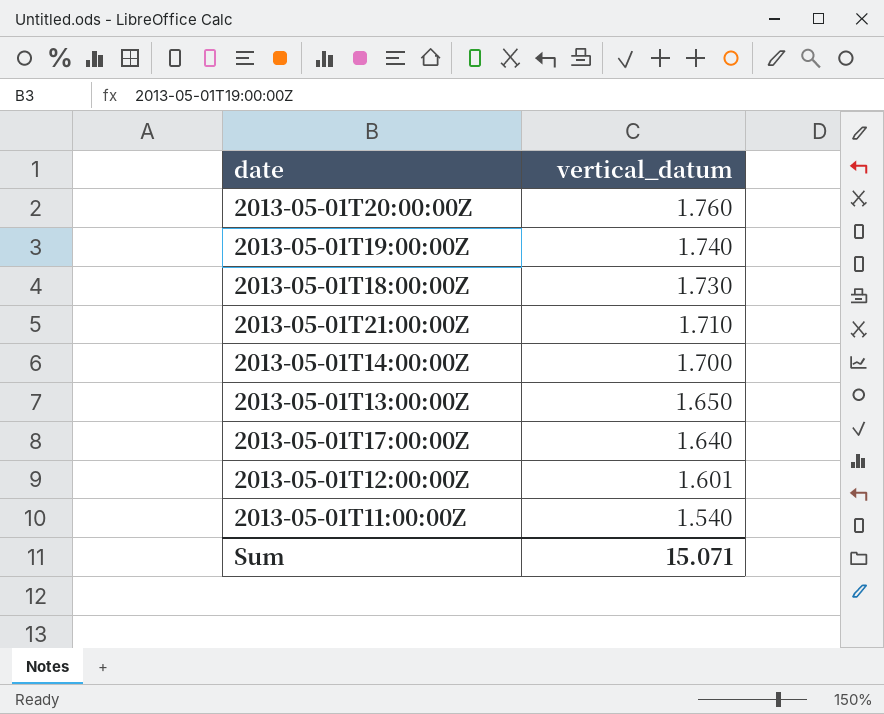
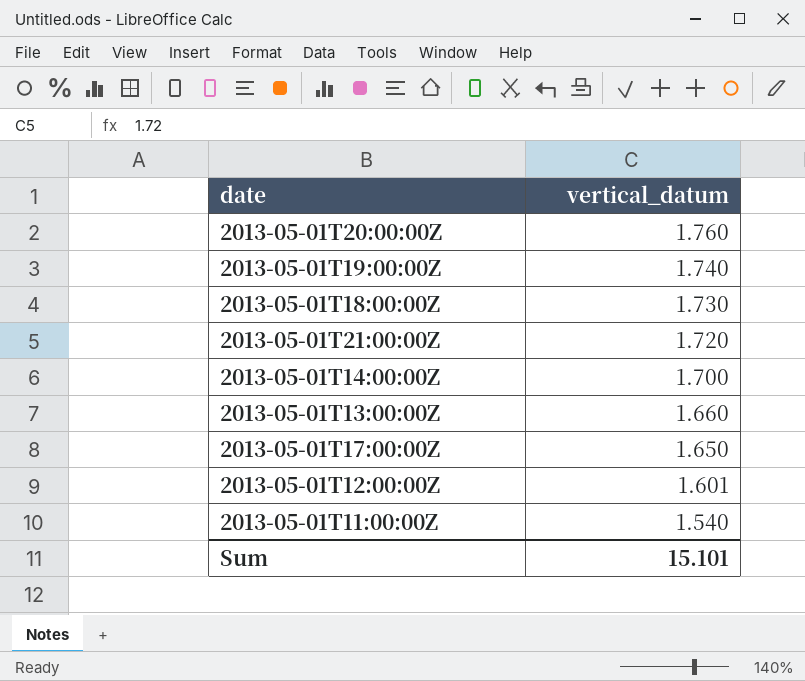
2013-05-01T21:00:00Z | vertical_datum: 1.710 -> 1.720
2013-05-01T13:00:00Z | vertical_datum: 1.650 -> 1.660
2013-05-01T17:00:00Z | vertical_datum: 1.640 -> 1.650
Sum | vertical_datum: 15.071 -> 15.101

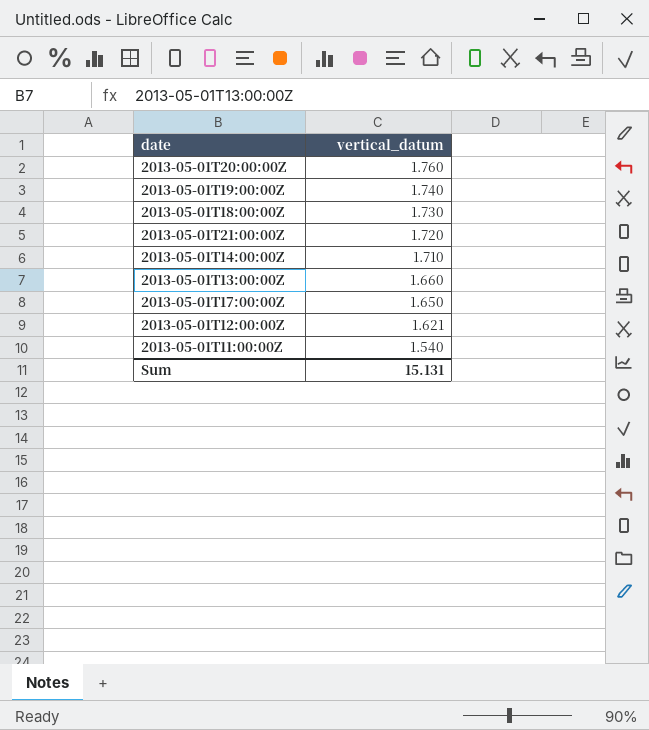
2013-05-01T14:00:00Z | vertical_datum: 1.700 -> 1.710
2013-05-01T12:00:00Z | vertical_datum: 1.601 -> 1.621
Sum | vertical_datum: 15.101 -> 15.131

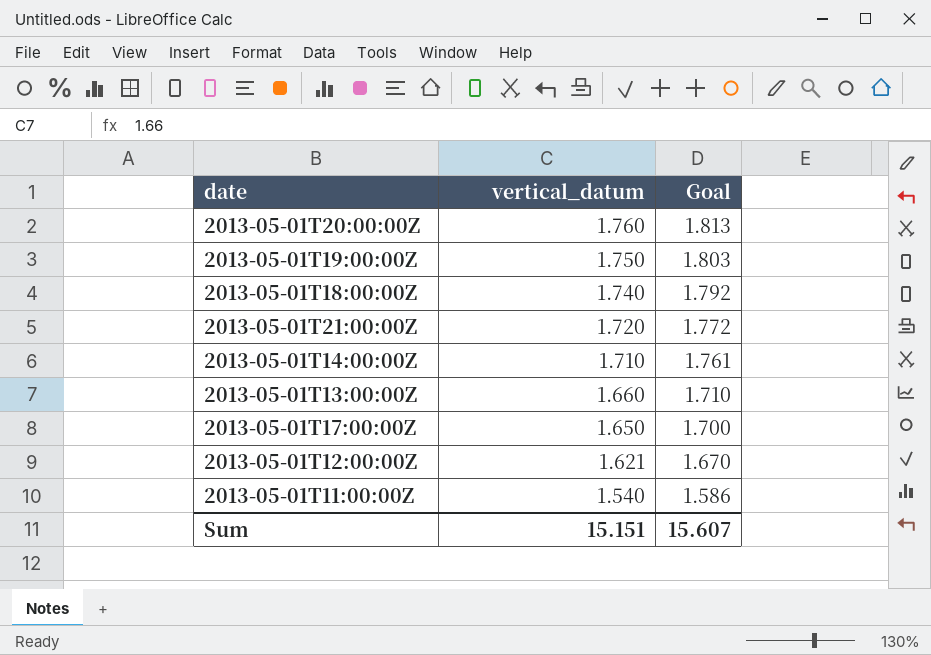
column Goal | formula: none -> [vertical_datum] * 1.03
2013-05-01T19:00:00Z | vertical_datum: 1.740 -> 1.750
2013-05-01T18:00:00Z | vertical_datum: 1.730 -> 1.740
Sum | vertical_datum: 15.131 -> 15.151

